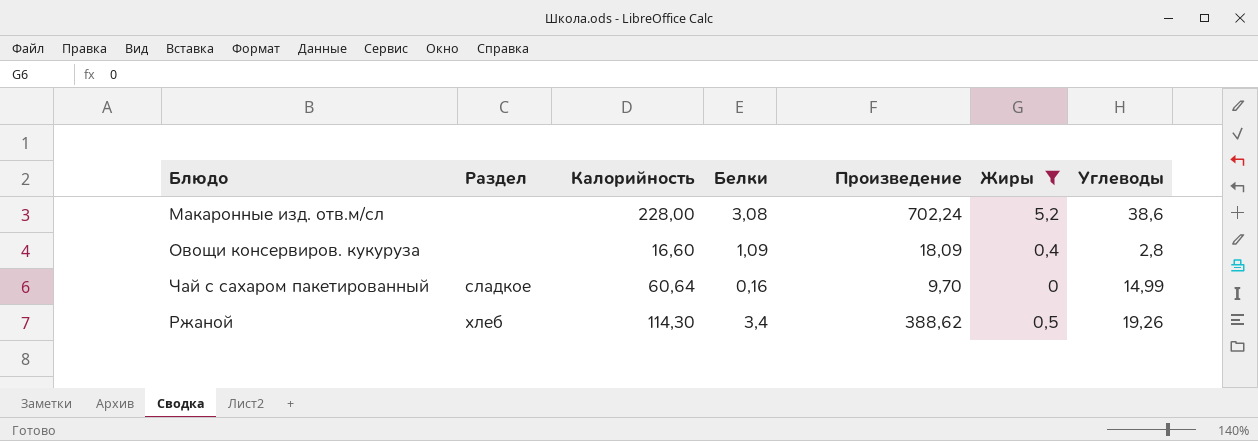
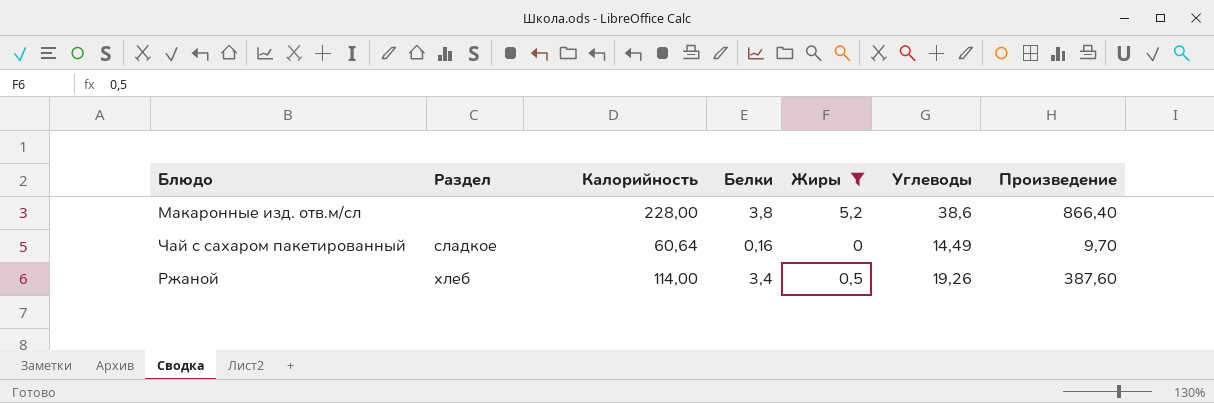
column Произведение | position: 5 -> 7
row Овощи консервиров. кукуруза: none | 16,60 | 1,09 | 18,09 | 0,4 | 2,8 -> none
Макаронные изд. отв.м/сл | Белки: 3,08 -> 3,8
Макаронные изд. отв.м/сл | Произведение: 702,24 -> 866,40
Чай с сахаром пакетированный | Углеводы: 14,99 -> 14,49
Ржаной | Калорийность: 114,30 -> 114,00
Ржаной | Произведение: 388,62 -> 387,60

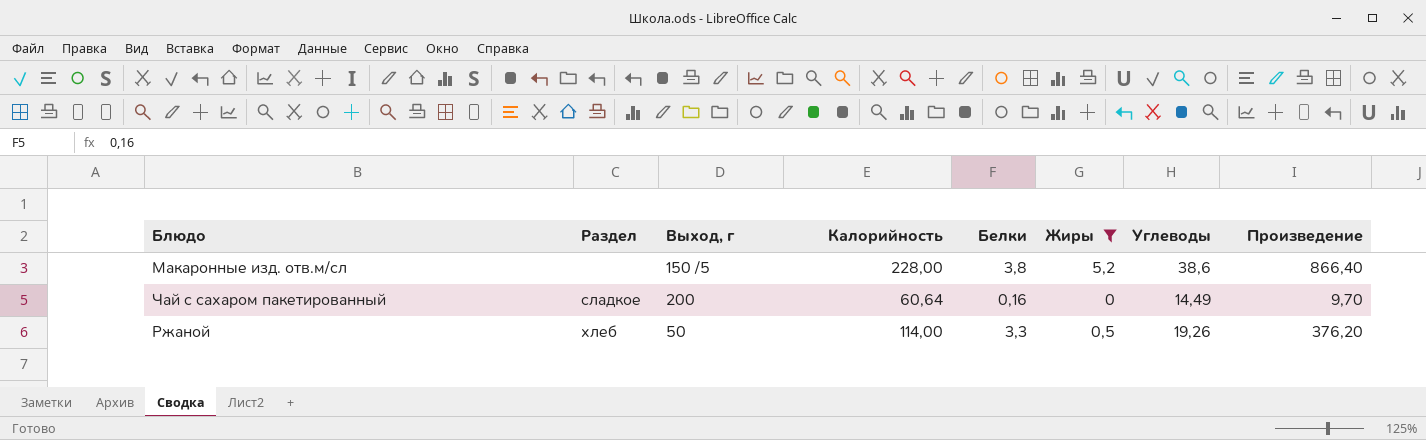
column Выход, г | position: none -> 3
Ржаной | Белки: 3,4 -> 3,3
Ржаной | Произведение: 387,60 -> 376,20

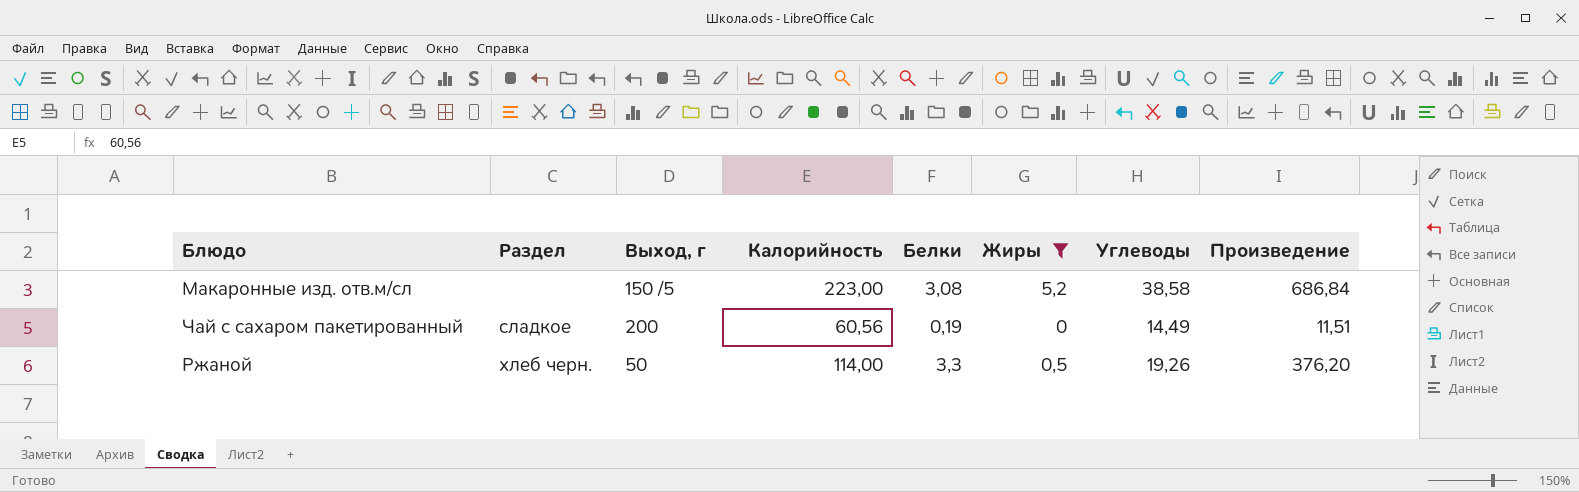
Макаронные изд. отв.м/сл | Калорийность: 228,00 -> 223,00
Макаронные изд. отв.м/сл | Белки: 3,8 -> 3,08
Макаронные изд. отв.м/сл | Углеводы: 38,6 -> 38,58
Макаронные изд. отв.м/сл | Произведение: 866,40 -> 686,84
Чай с сахаром пакетированный | Калорийность: 60,64 -> 60,56
Чай с сахаром пакетированный | Белки: 0,16 -> 0,19
Чай с сахаром пакетированный | Произведение: 9,70 -> 11,51
Ржаной | Раздел: хлеб -> хлеб черн.

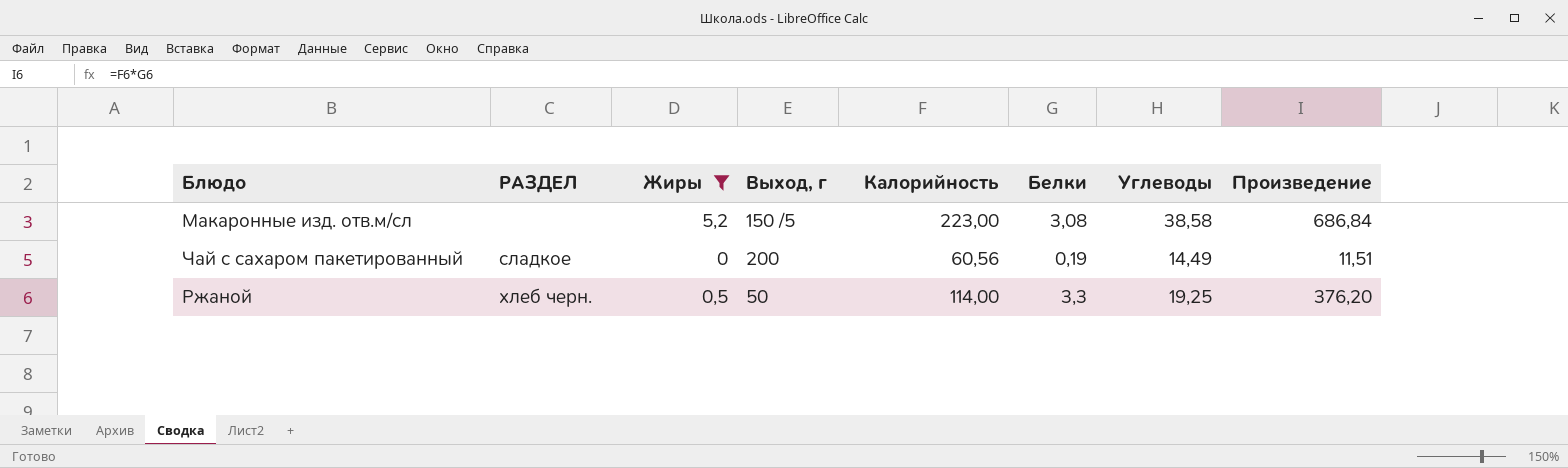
column name: Раздел -> РАЗДЕЛ
column Жиры | position: 6 -> 3
Ржаной | Углеводы: 19,26 -> 19,25

